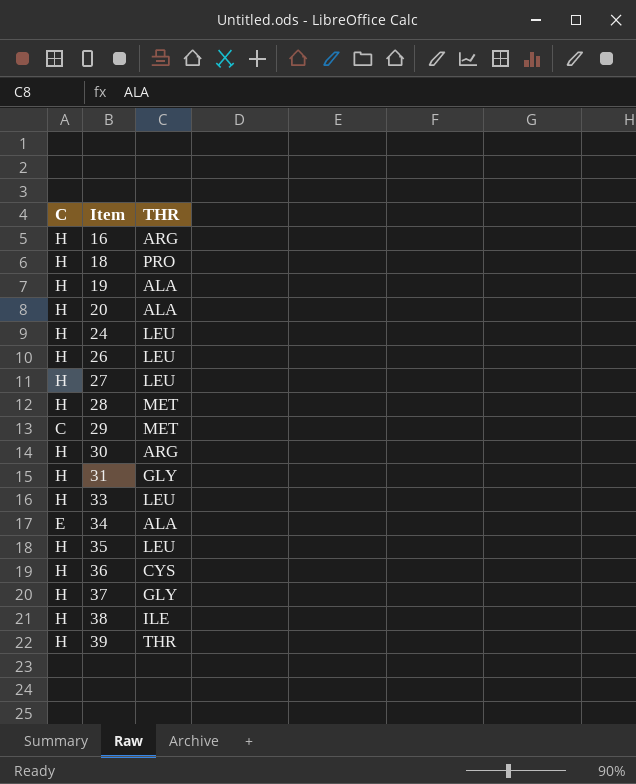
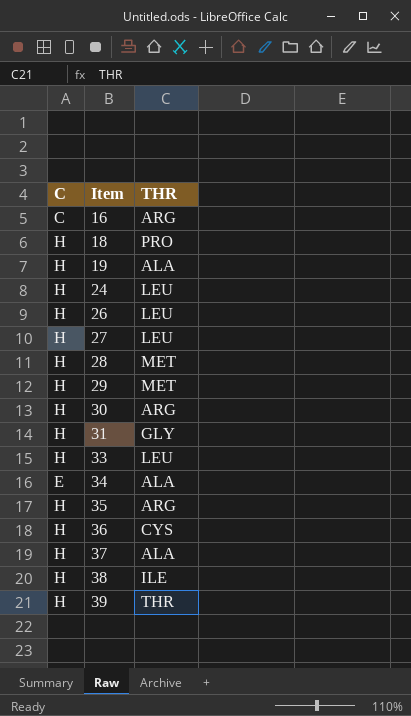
row 20: H | ALA -> none
16 | C: H -> C
29 | C: C -> H
35 | THR: LEU -> ARG
37 | THR: GLY -> ALA

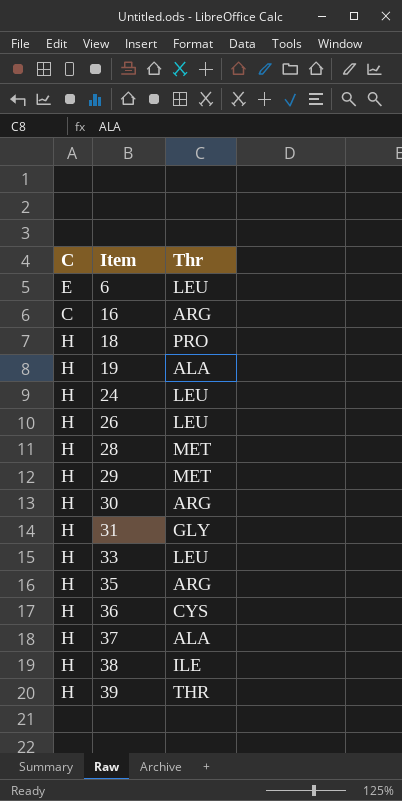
column name: THR -> Thr
row 27: H | LEU -> none
row 34: E | ALA -> none
row 6: none -> E | LEU

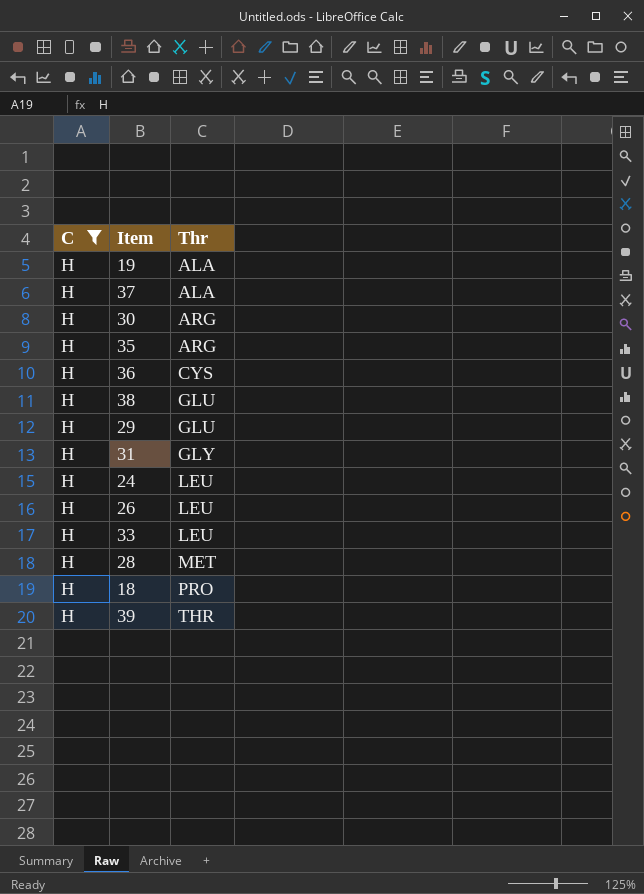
filter: none -> C = H
row order: Item ascending -> Thr ascending
38 | Thr: ILE -> GLU
29 | Thr: MET -> GLU

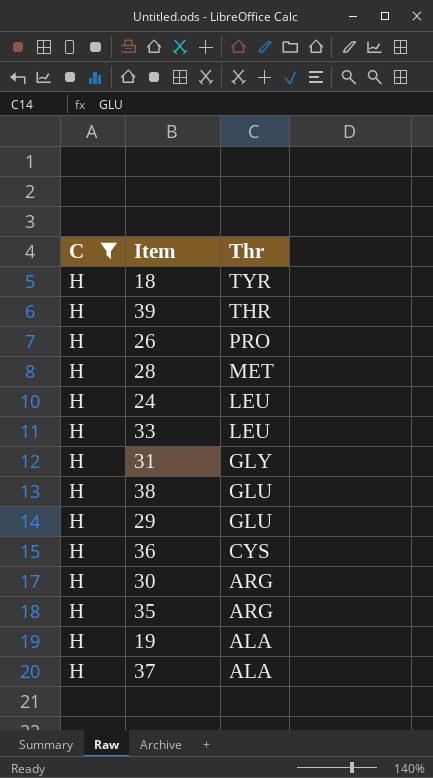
row order: Thr ascending -> Thr descending
18 | Thr: PRO -> TYR
26 | Thr: LEU -> PRO

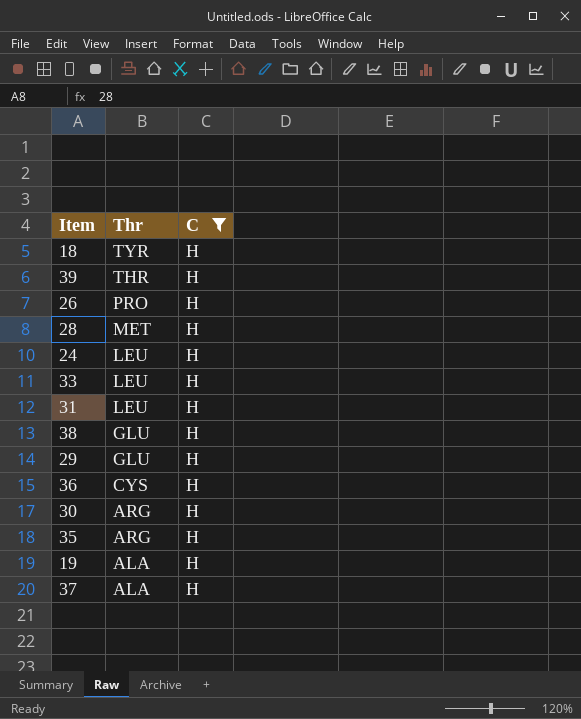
column C | position: 1 -> 3
31 | Thr: GLY -> LEU

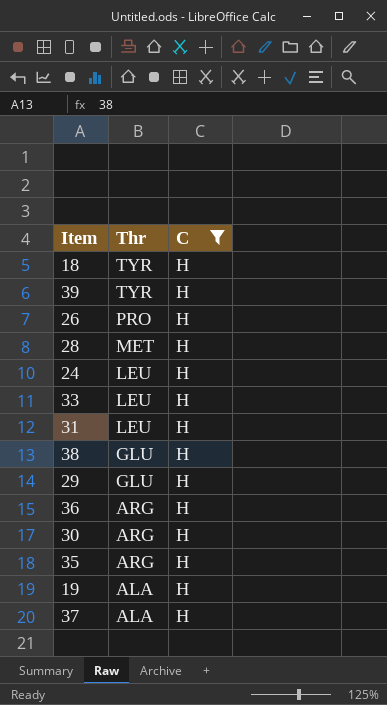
39 | Thr: THR -> TYR
36 | Thr: CYS -> ARG

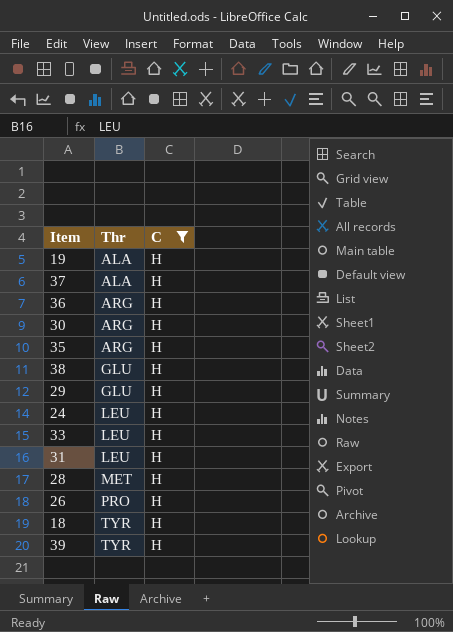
row order: Thr descending -> Thr ascending

